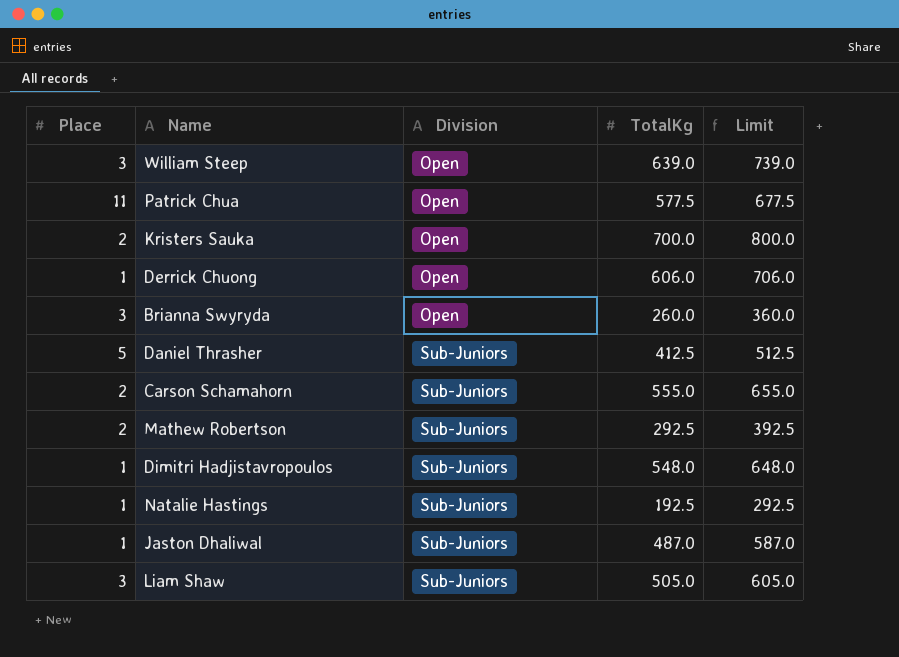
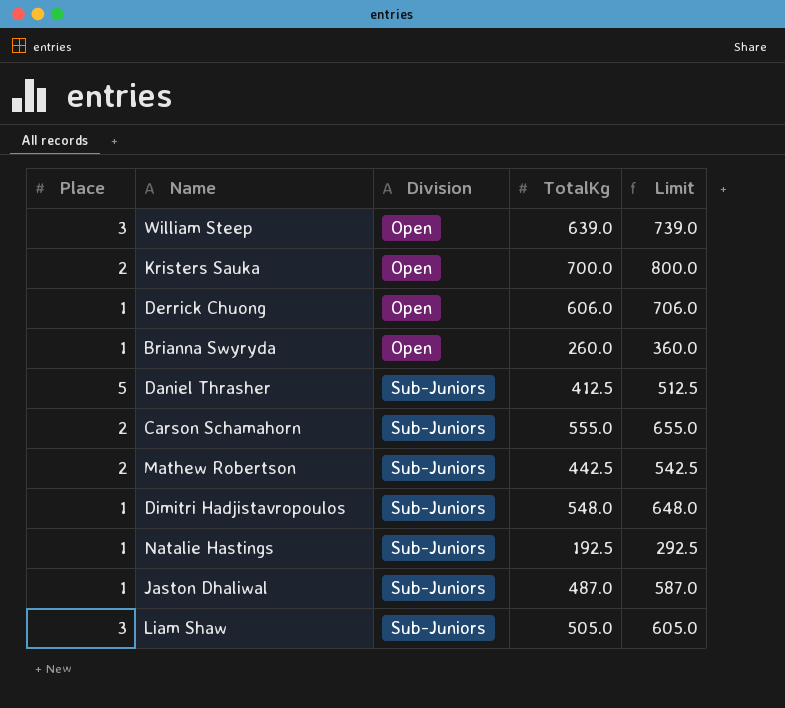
row Patrick Chua: 11 | Open | 577.5 | 677.5 -> none
Brianna Swyryda | Place: 3 -> 1
Mathew Robertson | TotalKg: 292.5 -> 442.5
Mathew Robertson | Limit: 392.5 -> 542.5

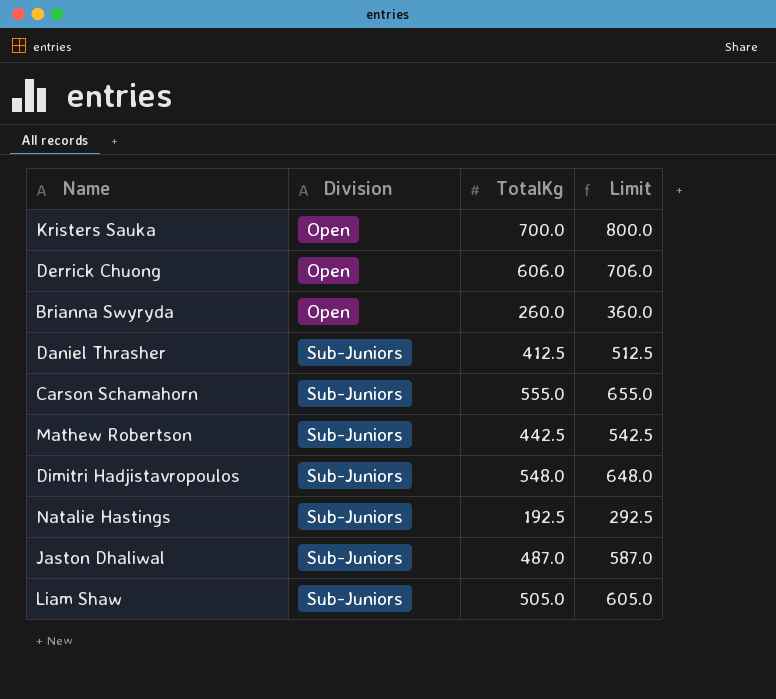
column Place | position: 1 -> none
row William Steep: 3 | Open | 639.0 | 739.0 -> none

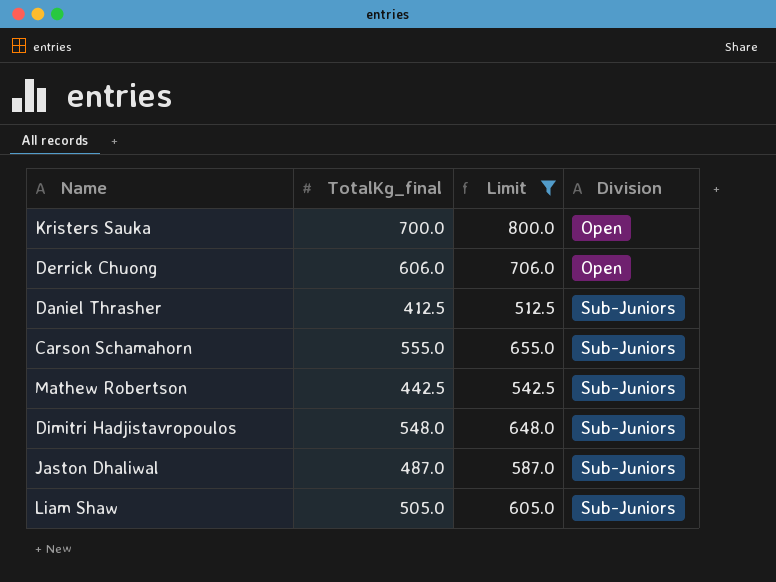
filter: none -> Limit >= 512.5
column name: TotalKg -> TotalKg_final
column Division | position: 2 -> 4

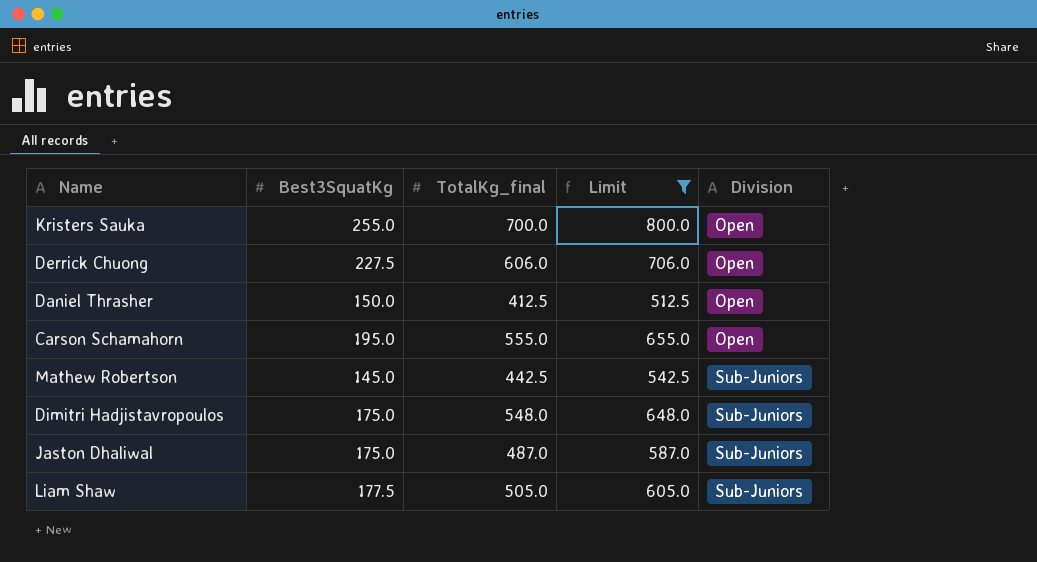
column Best3SquatKg | position: none -> 2
Daniel Thrasher | Division: Sub-Juniors -> Open
Carson Schamahorn | Division: Sub-Juniors -> Open

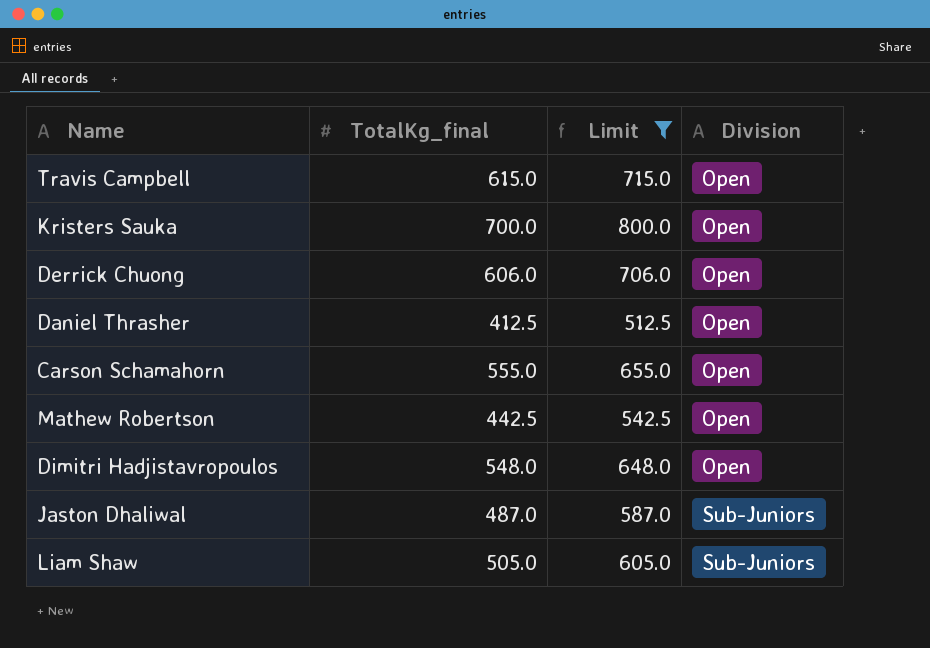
column Best3SquatKg | position: 2 -> none
row Travis Campbell: none -> 615.0 | 715.0 | Open
Mathew Robertson | Division: Sub-Juniors -> Open
Dimitri Hadjistavropoulos | Division: Sub-Juniors -> Open

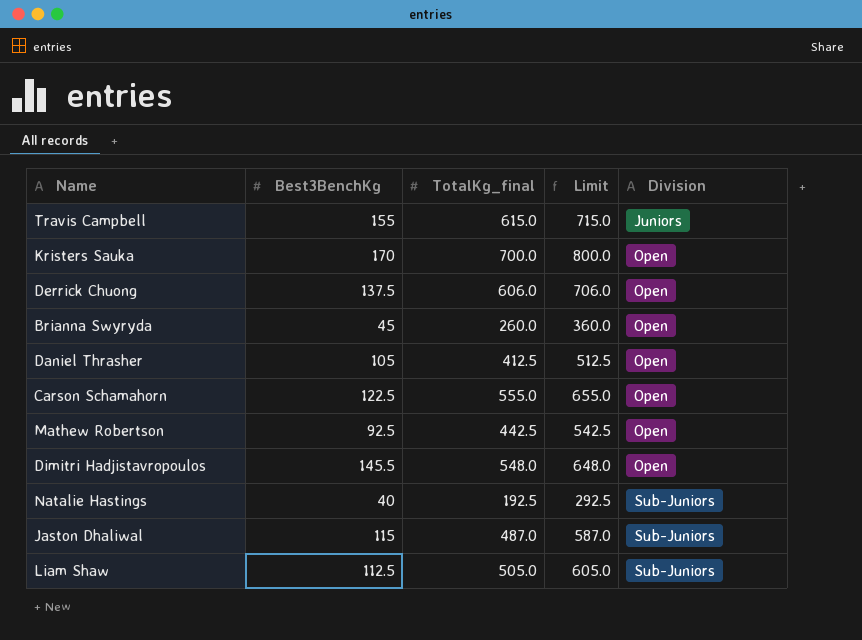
filter: Limit >= 512.5 -> none
column Best3BenchKg | position: none -> 2
Travis Campbell | Division: Open -> Juniors

